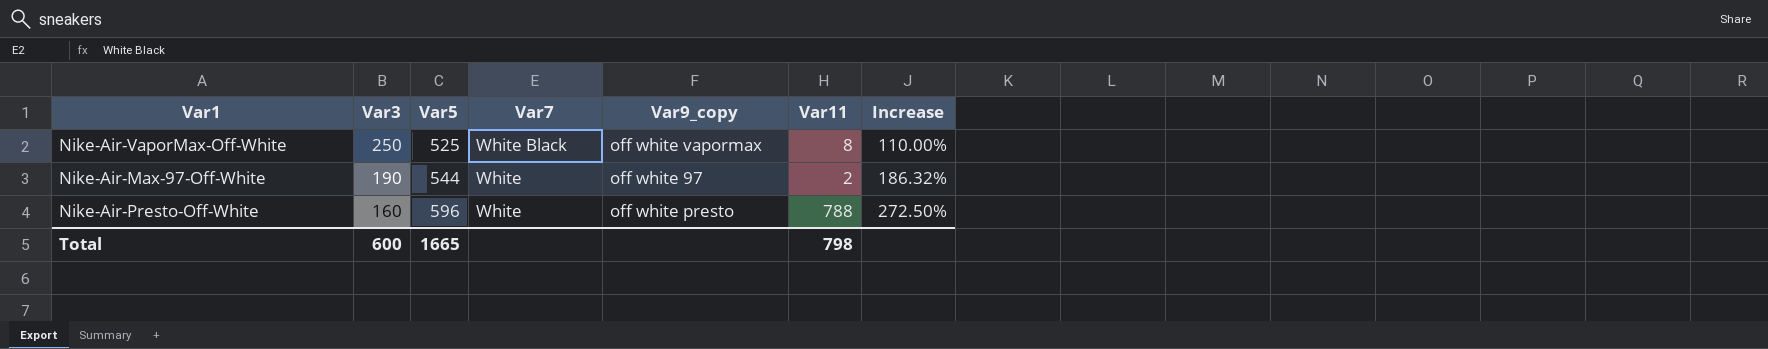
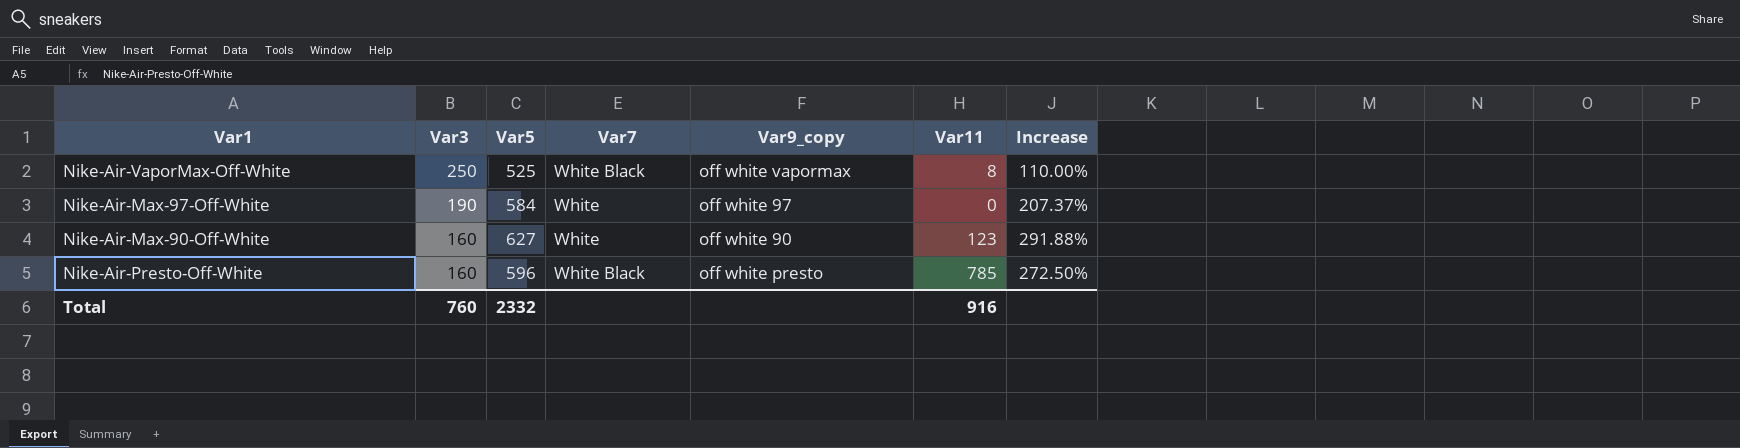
Nike-Air-Max-97-Off-White | Var5: 544 -> 584
Nike-Air-Max-97-Off-White | Var11: 2 -> 0
Nike-Air-Max-97-Off-White | Increase: 186.32% -> 207.37%
row Nike-Air-Max-90-Off-White: none -> 160 | 627 | White | off white 90 | 123 | 291.88%
Nike-Air-Presto-Off-White | Var7: White -> White Black
Nike-Air-Presto-Off-White | Var11: 788 -> 785
Total | Var3: 600 -> 760
Total | Var5: 1665 -> 2332
Total | Var11: 798 -> 916

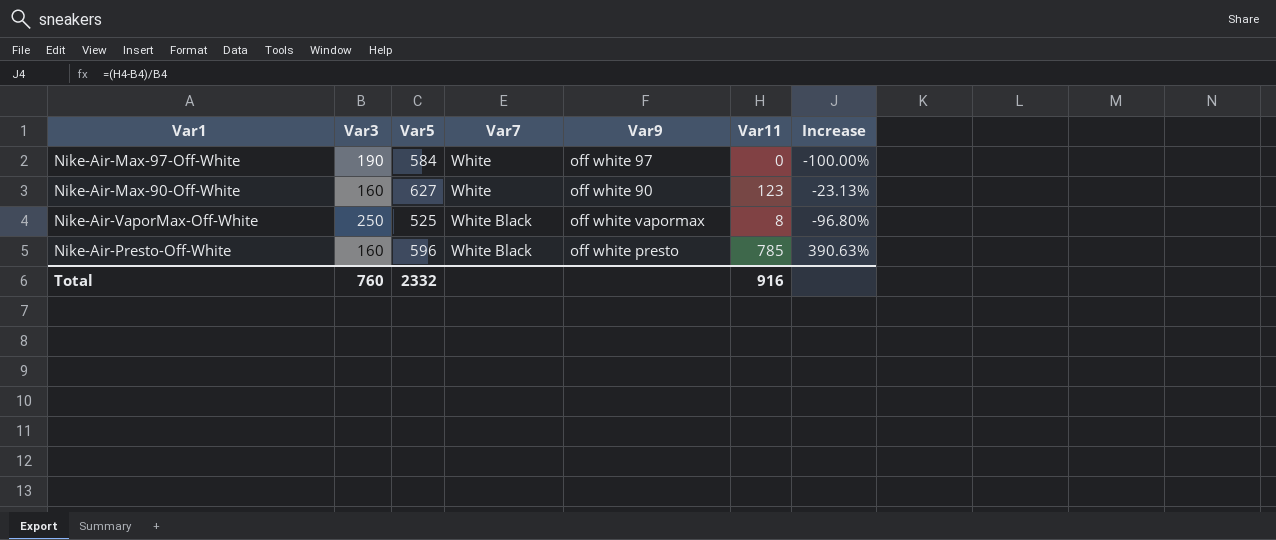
row order: Var3 descending -> Var7 ascending
column name: Var9_copy -> Var9
column Increase | formula: ([Var5] - [Var3]) / [Var3] -> ([Var11] - [Var3]) / [Var3]

